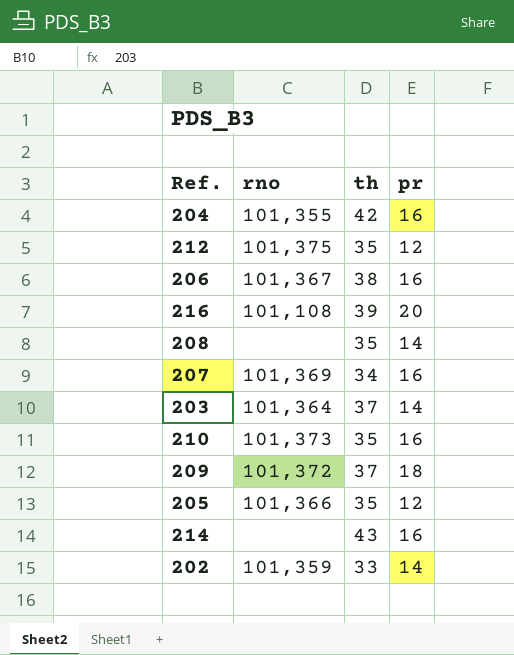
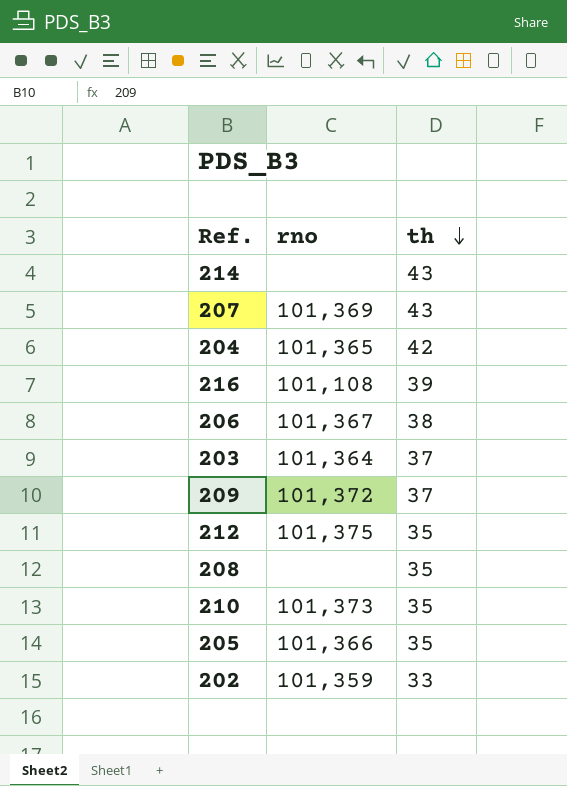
row order: none -> th descending
column pr | position: 4 -> none
207 | th: 34 -> 43
204 | rno: 101,355 -> 101,365

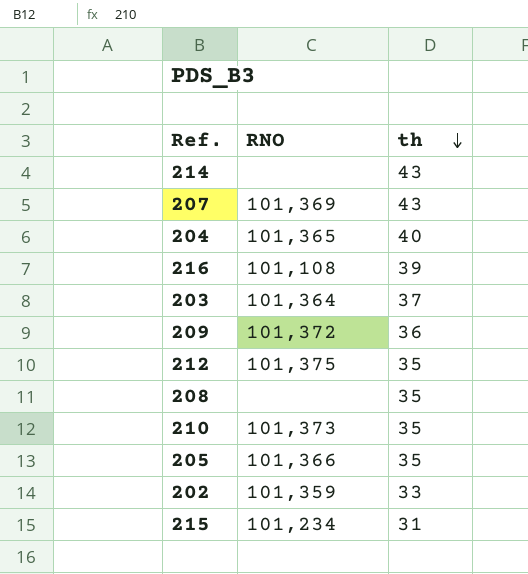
column name: rno -> RNO
row 206: 101,367 | 38 -> none
204 | th: 42 -> 40
209 | th: 37 -> 36
row 215: none -> 101,234 | 31

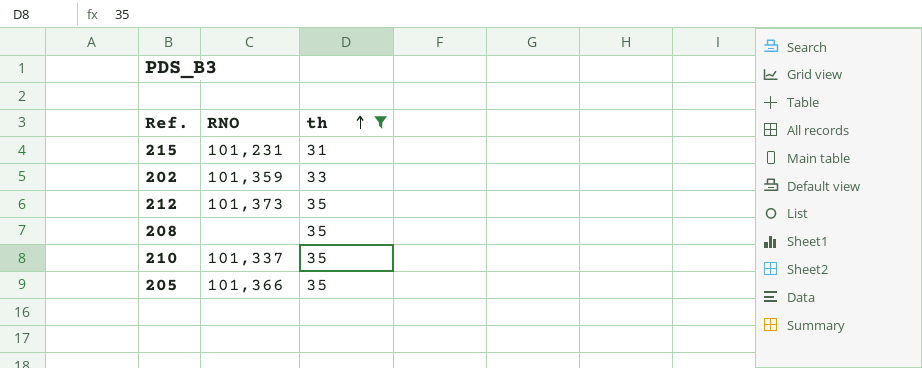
filter: none -> th <= 35
row order: th descending -> th ascending
215 | RNO: 101,234 -> 101,231
212 | RNO: 101,375 -> 101,373
210 | RNO: 101,373 -> 101,337

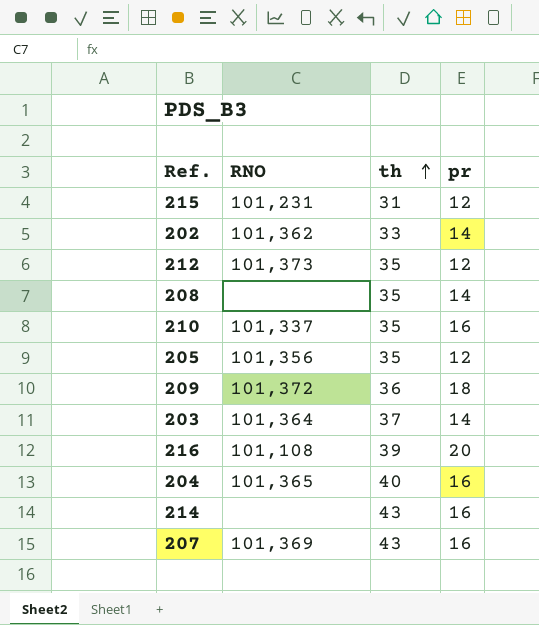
filter: th <= 35 -> none
column pr | position: none -> 4
202 | RNO: 101,359 -> 101,362
205 | RNO: 101,366 -> 101,356

